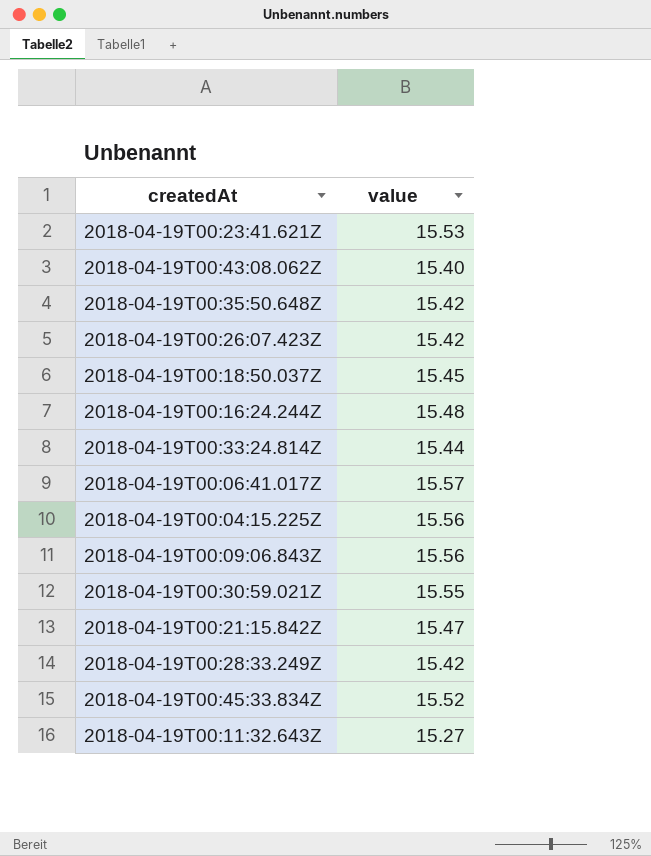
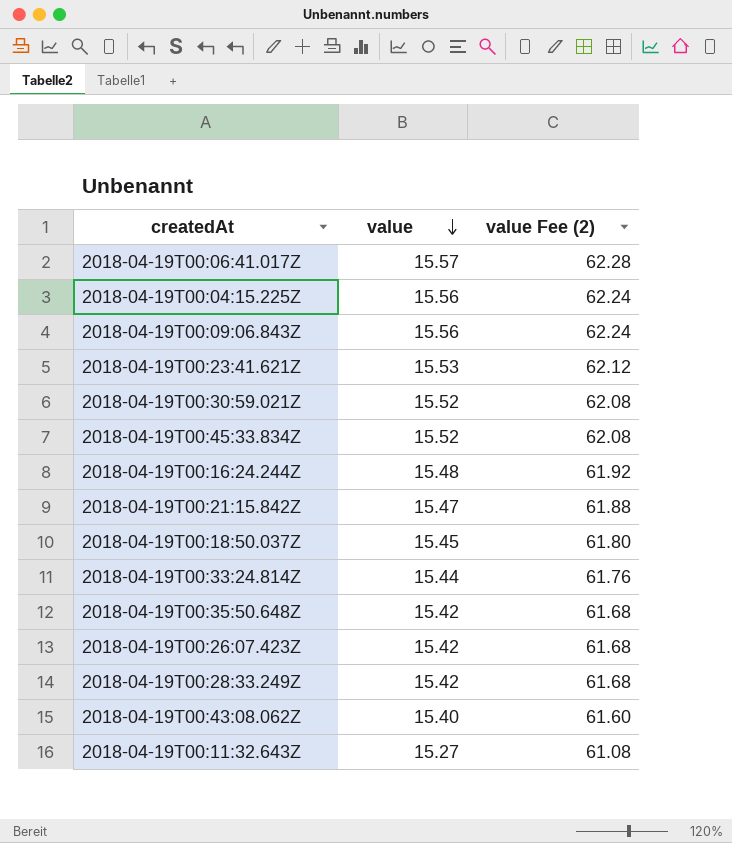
row order: none -> value descending
column value Fee (2) | formula: none -> [value] * 4
2018-04-19T00:30:59.021Z | value: 15.55 -> 15.52

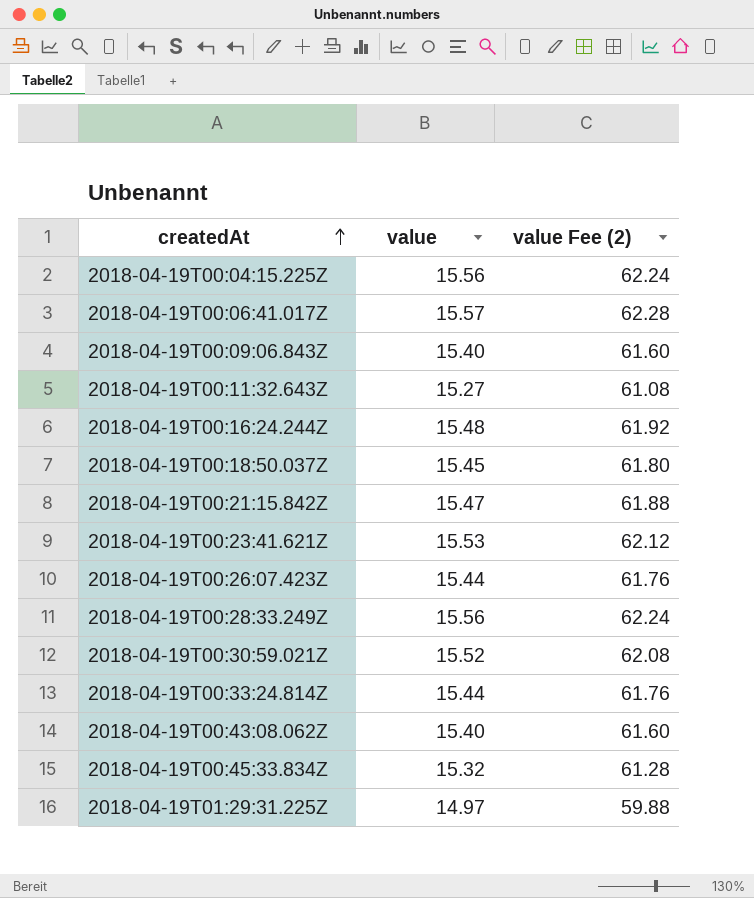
row order: value descending -> createdAt ascending
row 2018-04-19T00:35:50.648Z: 15.42 | 61.68 -> none
2018-04-19T00:09:06.843Z | value: 15.56 -> 15.40
2018-04-19T00:09:06.843Z | value Fee (2): 62.24 -> 61.60
2018-04-19T00:26:07.423Z | value: 15.42 -> 15.44
2018-04-19T00:26:07.423Z | value Fee (2): 61.68 -> 61.76
2018-04-19T00:28:33.249Z | value: 15.42 -> 15.56
2018-04-19T00:28:33.249Z | value Fee (2): 61.68 -> 62.24
2018-04-19T00:45:33.834Z | value: 15.52 -> 15.32
2018-04-19T00:45:33.834Z | value Fee (2): 62.08 -> 61.28
row 2018-04-19T01:29:31.225Z: none -> 14.97 | 59.88

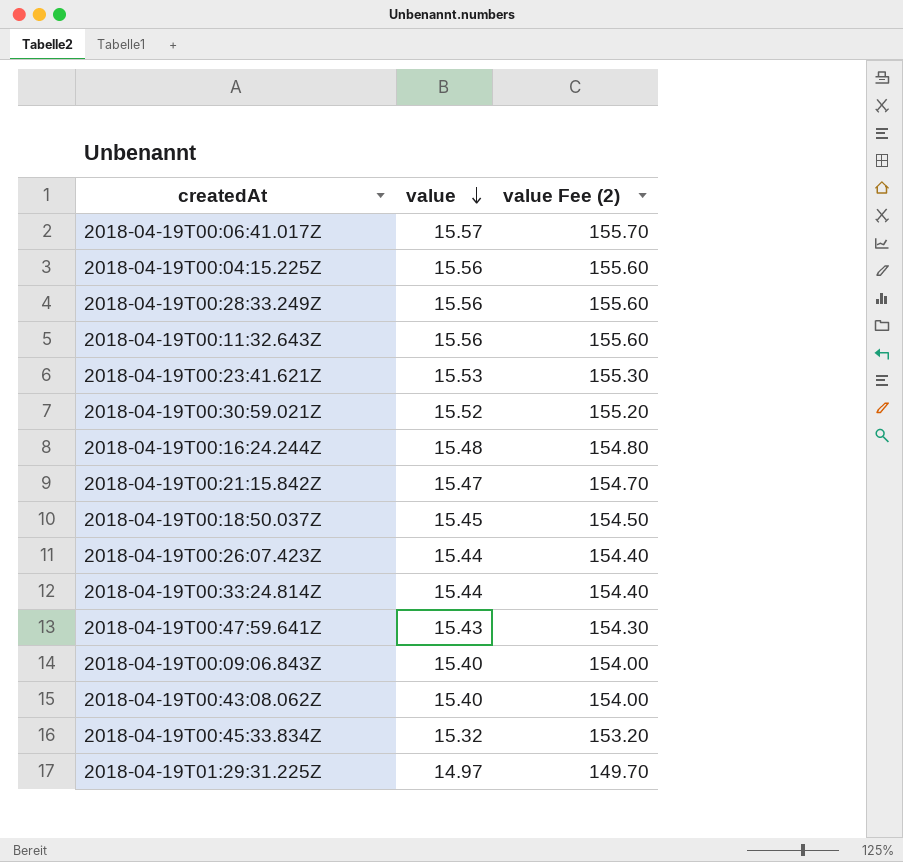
row order: createdAt ascending -> value descending
column value Fee (2) | formula: [value] * 4 -> [value] * 10
2018-04-19T00:11:32.643Z | value: 15.27 -> 15.56
row 2018-04-19T00:47:59.641Z: none -> 15.43 | 154.30

